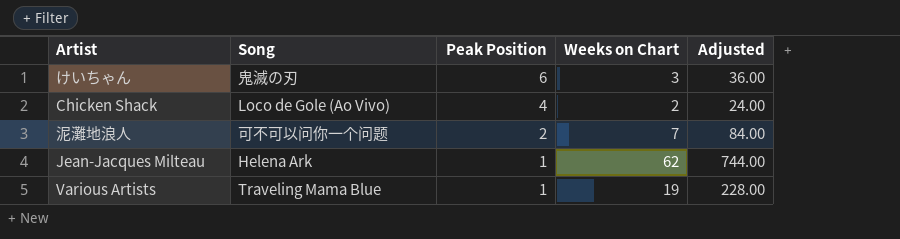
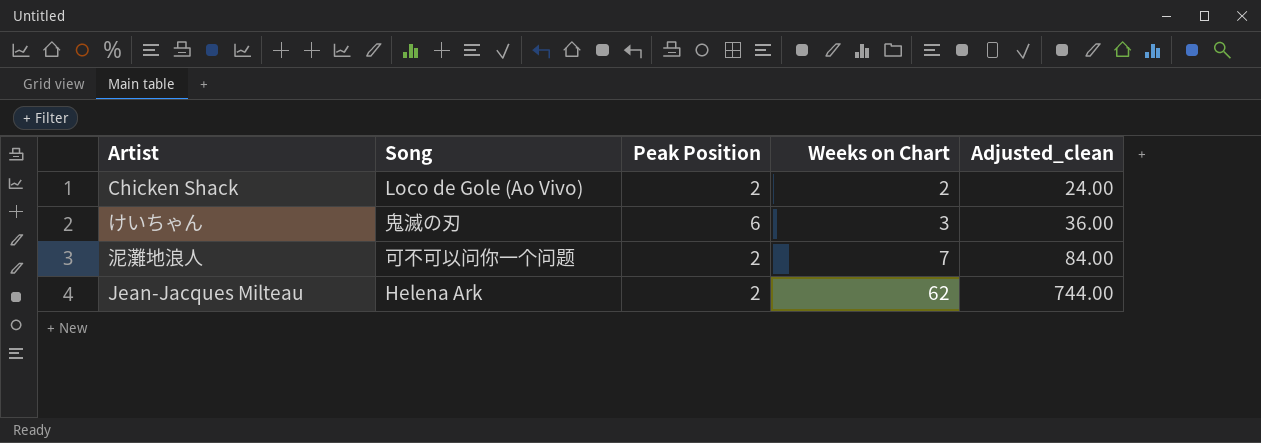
row order: Peak Position descending -> Weeks on Chart ascending
column name: Adjusted -> Adjusted_clean
row Various Artists: Traveling Mama Blue | 1 | 19 | 228.00 -> none
Chicken Shack | Peak Position: 4 -> 2
Jean-Jacques Milteau | Peak Position: 1 -> 2

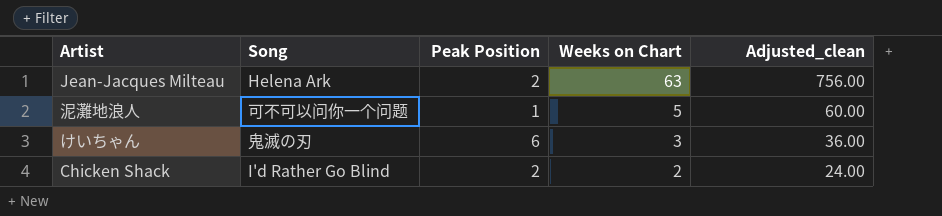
row order: Weeks on Chart ascending -> Weeks on Chart descending
Jean-Jacques Milteau | Weeks on Chart: 62 -> 63
Jean-Jacques Milteau | Adjusted_clean: 744.00 -> 756.00
泥灘地浪人 | Peak Position: 2 -> 1
泥灘地浪人 | Weeks on Chart: 7 -> 5
泥灘地浪人 | Adjusted_clean: 84.00 -> 60.00
Chicken Shack | Song: Loco de Gole (Ao Vivo) -> I'd Rather Go Blind

